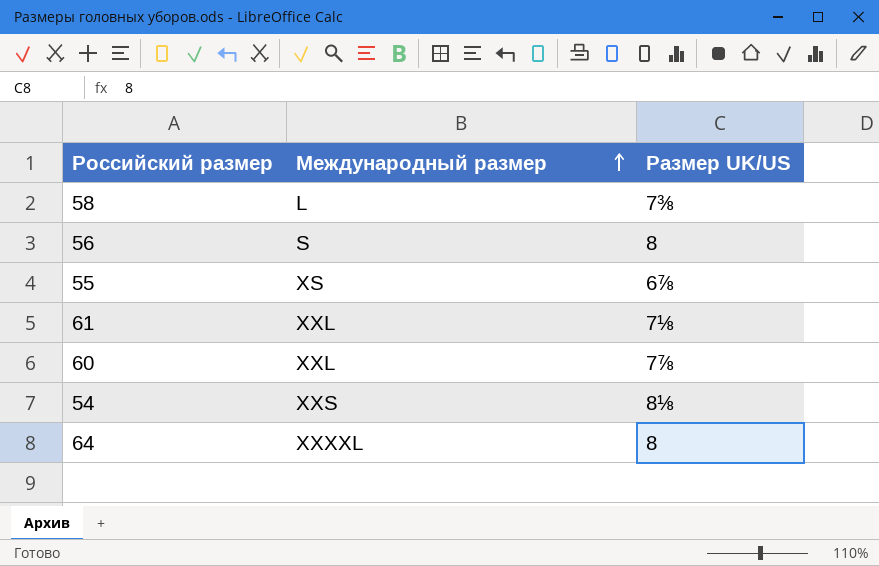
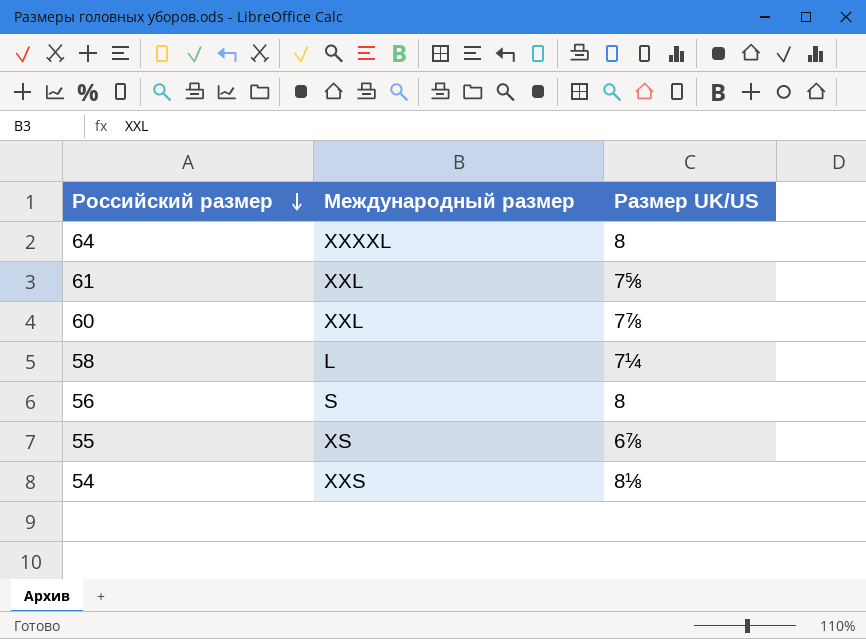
row order: Международный размер ascending -> Российский размер descending
61 | Размер UK/US: 7⅛ -> 7⅝
58 | Размер UK/US: 7⅜ -> 7¼

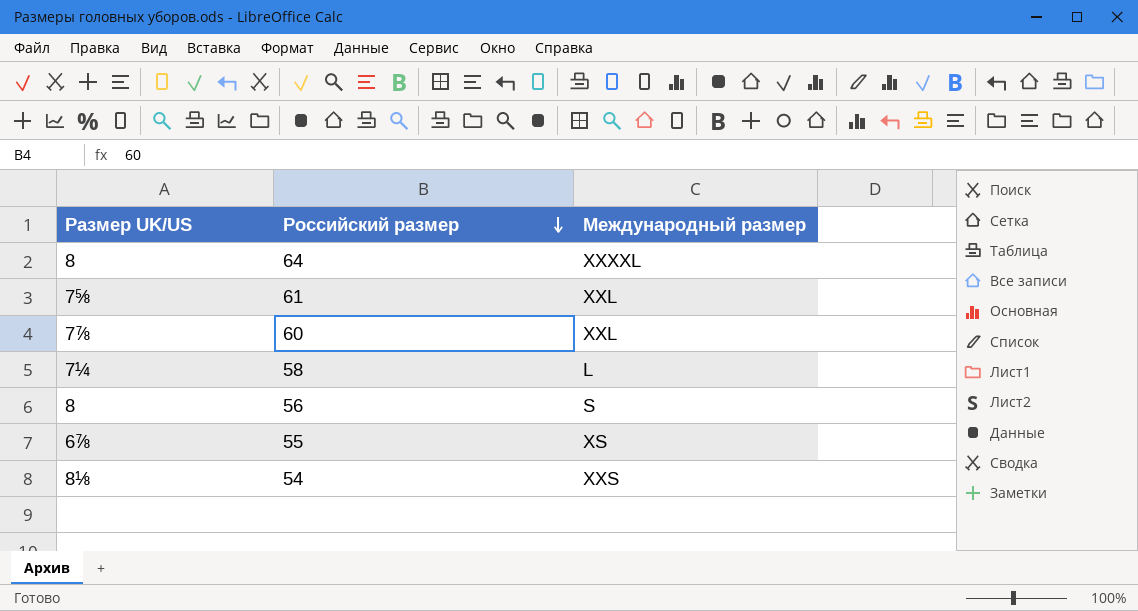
column Размер UK/US | position: 3 -> 1

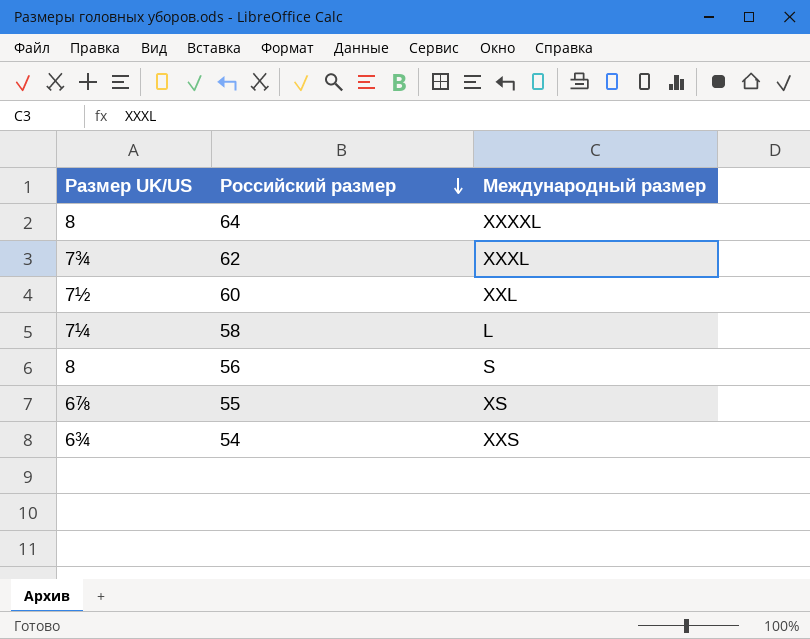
row 61: 7⅝ | XXL -> none
row 62: none -> 7¾ | XXXL
60 | Размер UK/US: 7⅞ -> 7½
54 | Размер UK/US: 8⅛ -> 6¾

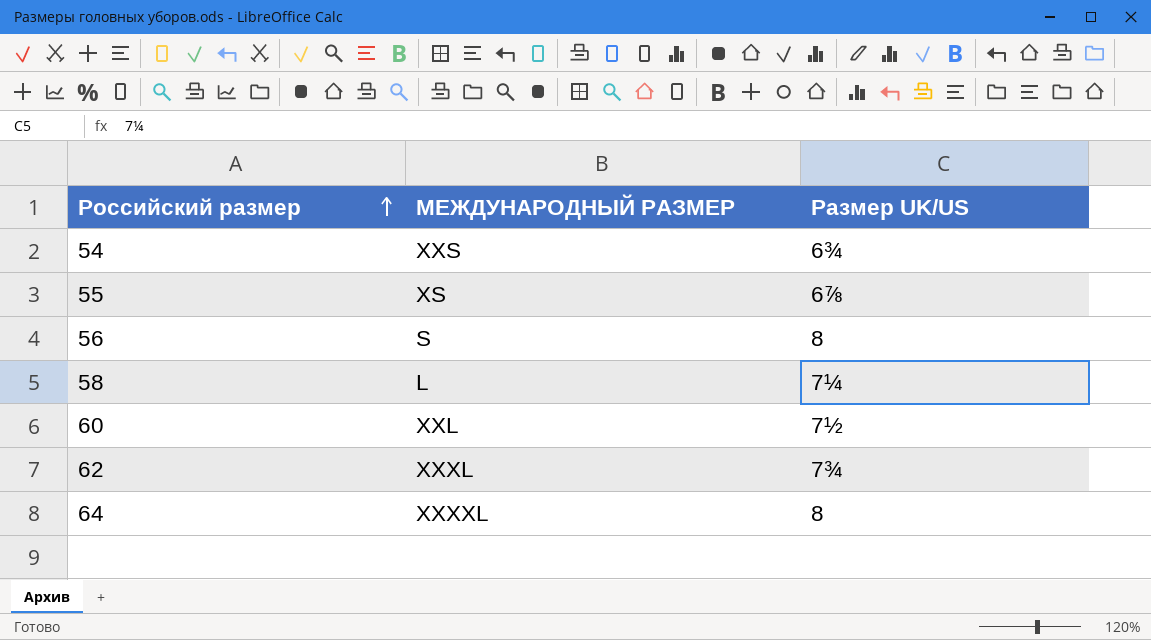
row order: Российский размер descending -> Российский размер ascending
column name: Международный размер -> МЕЖДУНАРОДНЫЙ РАЗМЕР
column Размер UK/US | position: 1 -> 3

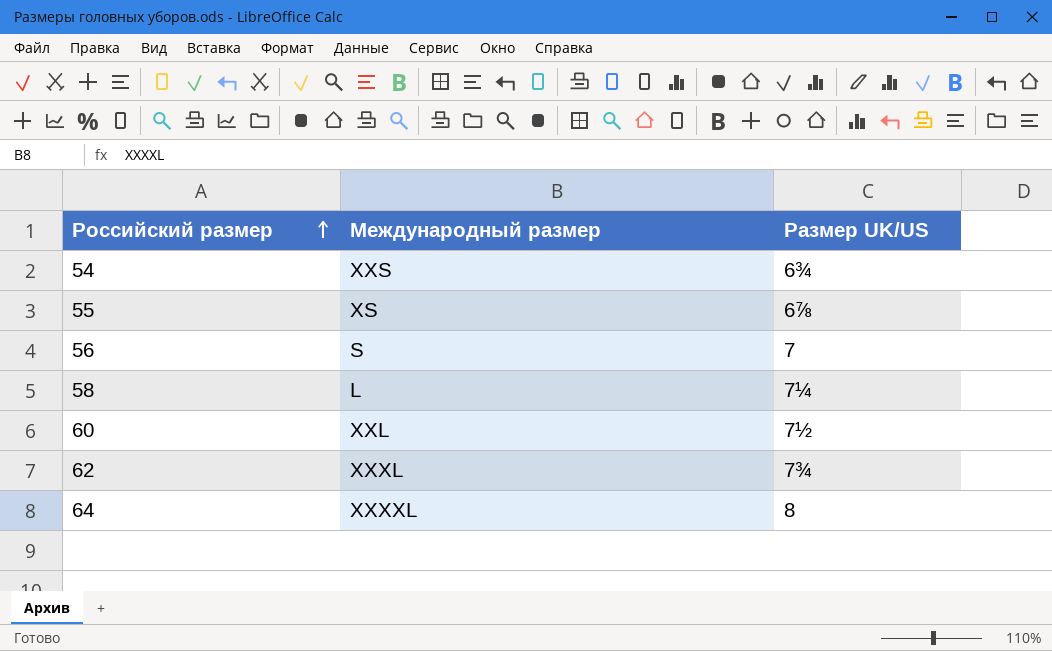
column name: МЕЖДУНАРОДНЫЙ РАЗМЕР -> Международный размер
56 | Размер UK/US: 8 -> 7

